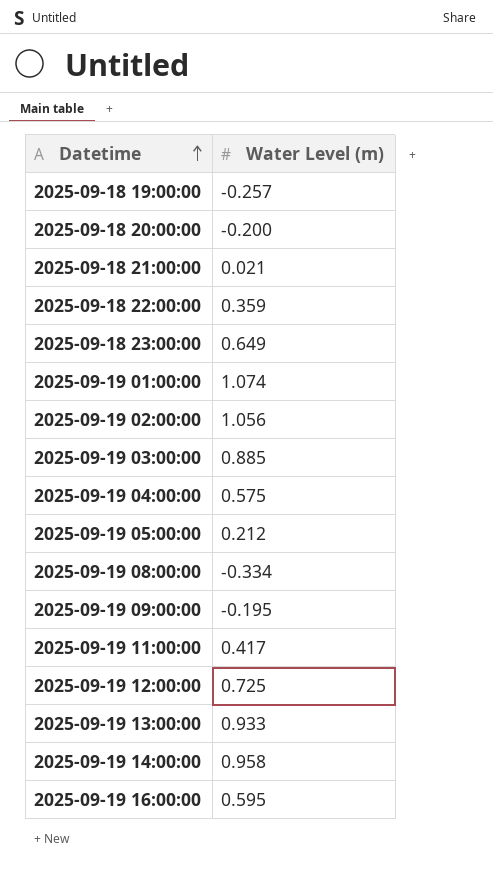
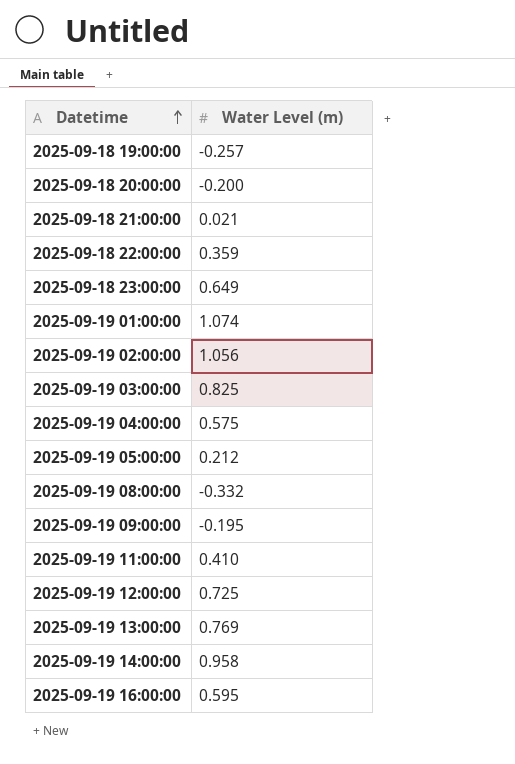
2025-09-19 03:00:00 | Water Level (m): 0.885 -> 0.825
2025-09-19 08:00:00 | Water Level (m): -0.334 -> -0.332
2025-09-19 11:00:00 | Water Level (m): 0.417 -> 0.410
2025-09-19 13:00:00 | Water Level (m): 0.933 -> 0.769

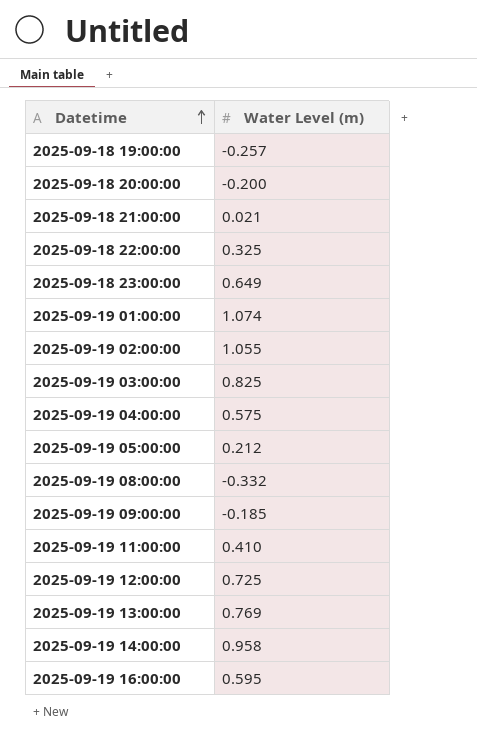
2025-09-18 22:00:00 | Water Level (m): 0.359 -> 0.325
2025-09-19 02:00:00 | Water Level (m): 1.056 -> 1.055
2025-09-19 09:00:00 | Water Level (m): -0.195 -> -0.185

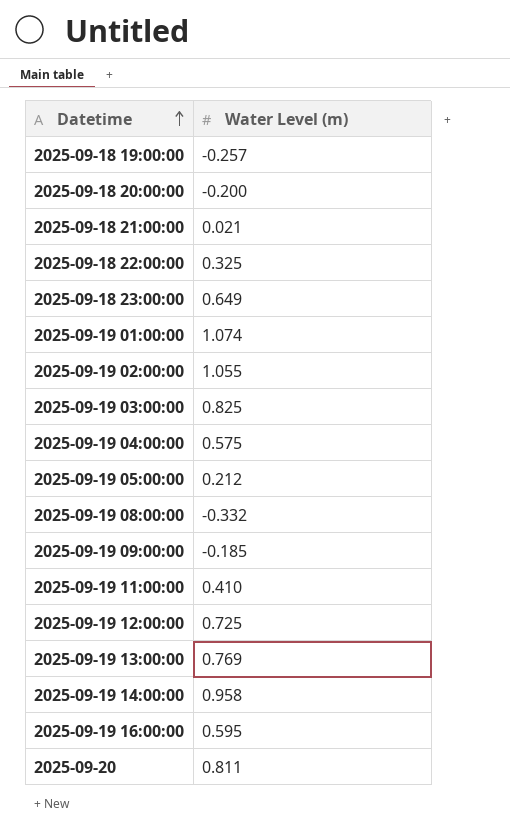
row 2025-09-20: none -> 0.811

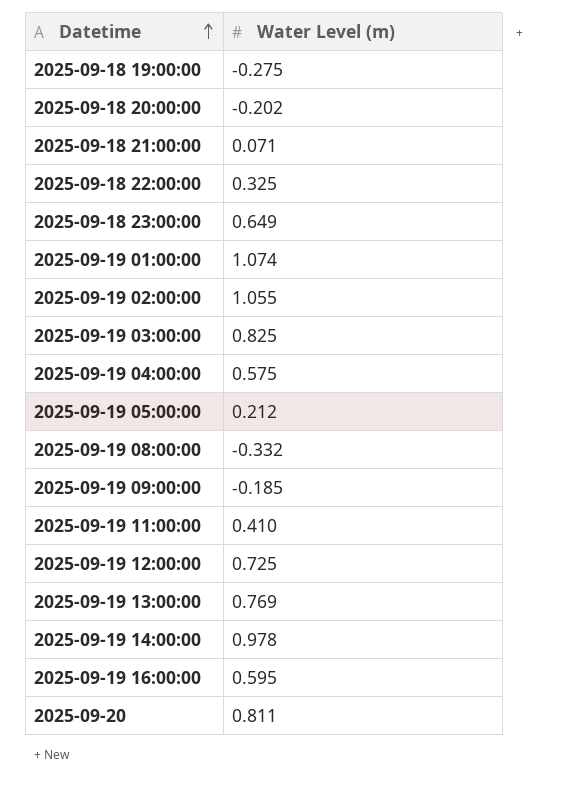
2025-09-18 19:00:00 | Water Level (m): -0.257 -> -0.275
2025-09-18 20:00:00 | Water Level (m): -0.200 -> -0.202
2025-09-18 21:00:00 | Water Level (m): 0.021 -> 0.071
2025-09-19 14:00:00 | Water Level (m): 0.958 -> 0.978

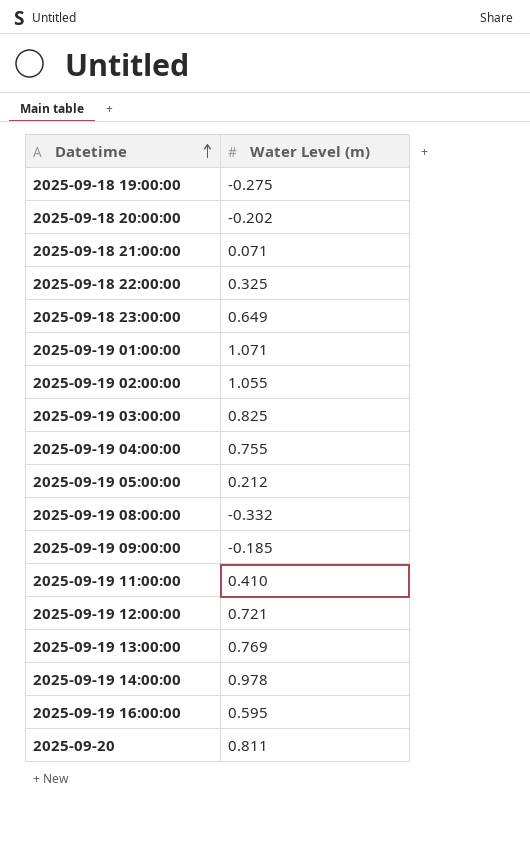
2025-09-19 01:00:00 | Water Level (m): 1.074 -> 1.071
2025-09-19 04:00:00 | Water Level (m): 0.575 -> 0.755
2025-09-19 12:00:00 | Water Level (m): 0.725 -> 0.721

